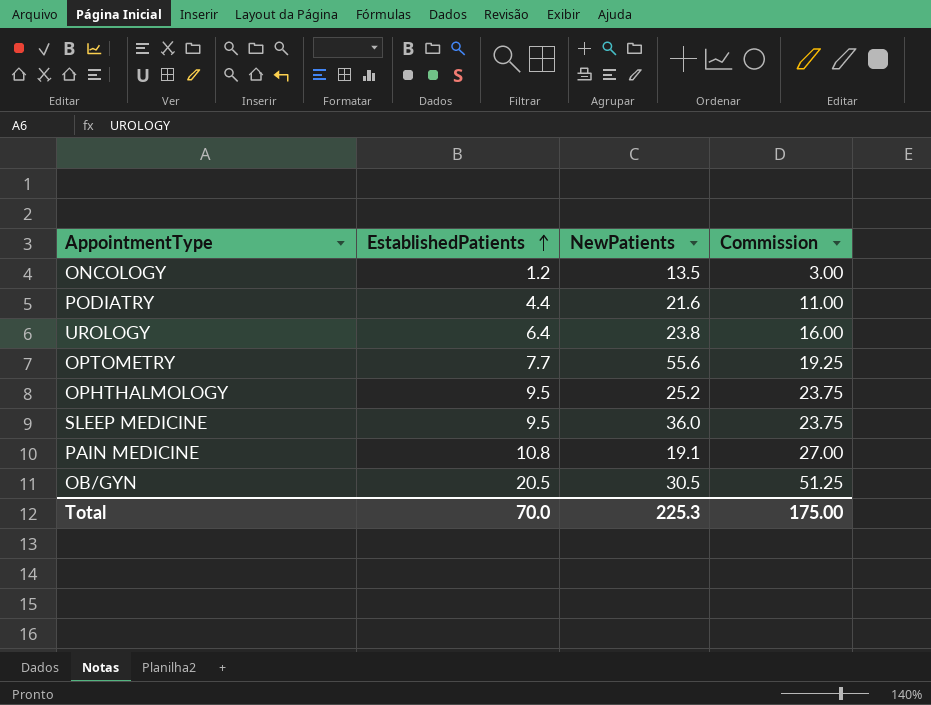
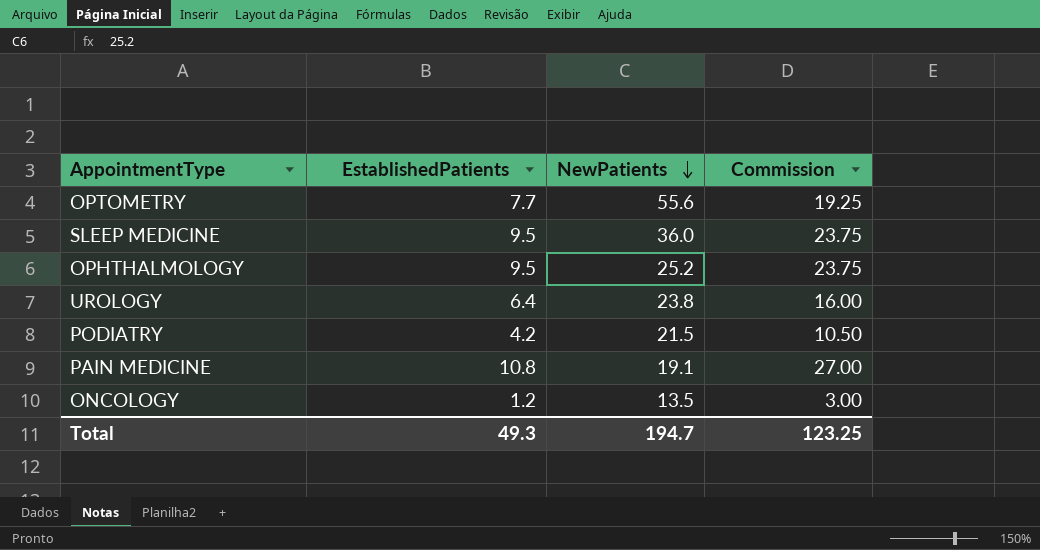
row order: EstablishedPatients ascending -> NewPatients descending
row OB/GYN: 20.5 | 30.5 | 51.25 -> none
PODIATRY | EstablishedPatients: 4.4 -> 4.2
PODIATRY | NewPatients: 21.6 -> 21.5
PODIATRY | Commission: 11.00 -> 10.50
Total | EstablishedPatients: 70.0 -> 49.3
Total | NewPatients: 225.3 -> 194.7
Total | Commission: 175.00 -> 123.25

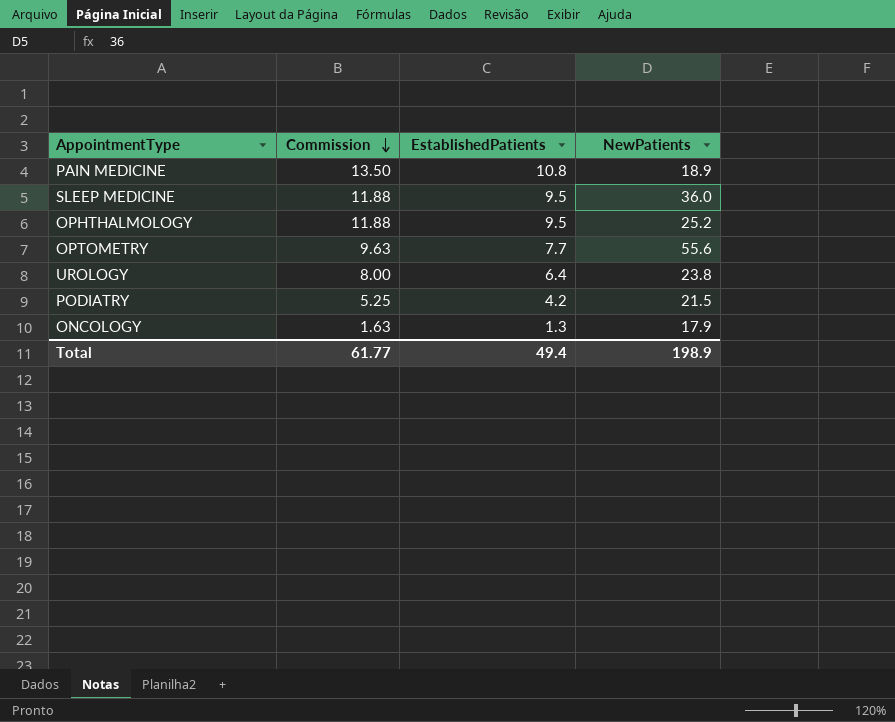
row order: NewPatients descending -> Commission descending
column Commission | formula: [EstablishedPatients] * 2.5 -> [EstablishedPatients] * 1.25
column Commission | position: 4 -> 2
PAIN MEDICINE | NewPatients: 19.1 -> 18.9
ONCOLOGY | EstablishedPatients: 1.2 -> 1.3
ONCOLOGY | NewPatients: 13.5 -> 17.9
Total | Commission: 123.25 -> 61.77
Total | EstablishedPatients: 49.3 -> 49.4
Total | NewPatients: 194.7 -> 198.9

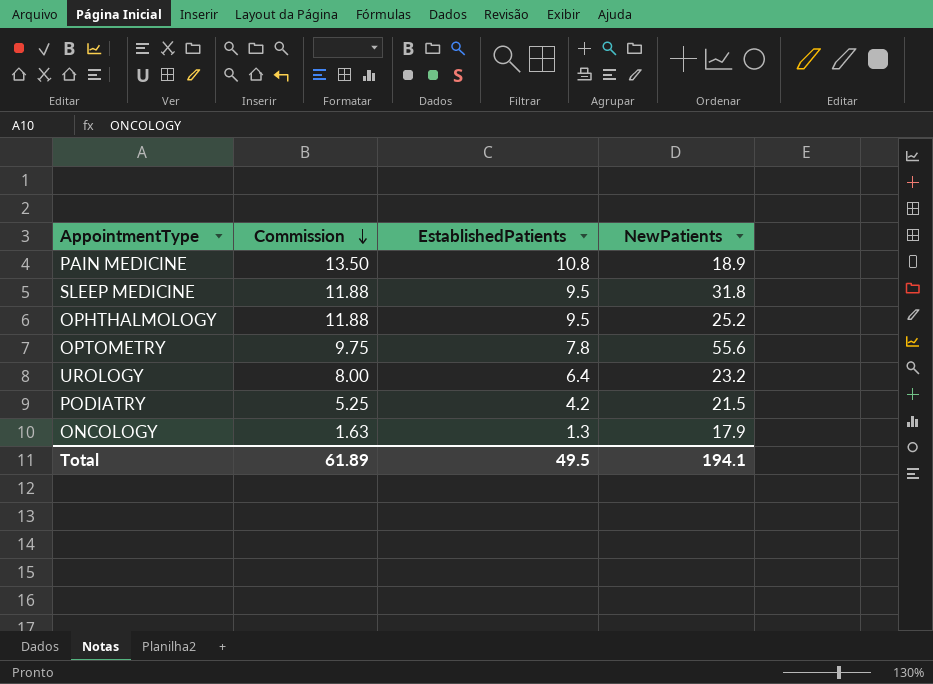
SLEEP MEDICINE | NewPatients: 36.0 -> 31.8
OPTOMETRY | Commission: 9.63 -> 9.75
OPTOMETRY | EstablishedPatients: 7.7 -> 7.8
UROLOGY | NewPatients: 23.8 -> 23.2
Total | Commission: 61.77 -> 61.89
Total | EstablishedPatients: 49.4 -> 49.5
Total | NewPatients: 198.9 -> 194.1

